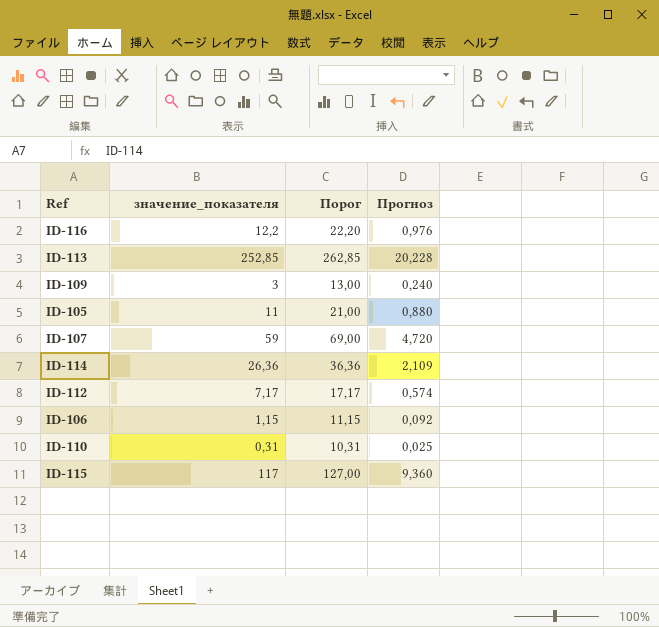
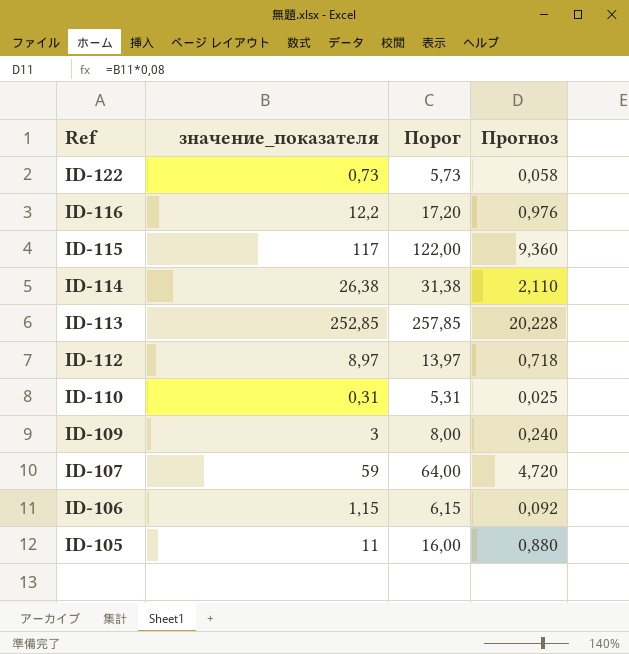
row order: none -> Ref descending
column Порог | formula: [значение_показателя] + 10 -> [значение_показателя] + 5
row ID-122: none -> 0,73 | 5,73 | 0,058
ID-114 | значение_показателя: 26,36 -> 26,38
ID-114 | Прогноз: 2,109 -> 2,110
ID-112 | значение_показателя: 7,17 -> 8,97
ID-112 | Прогноз: 0,574 -> 0,718

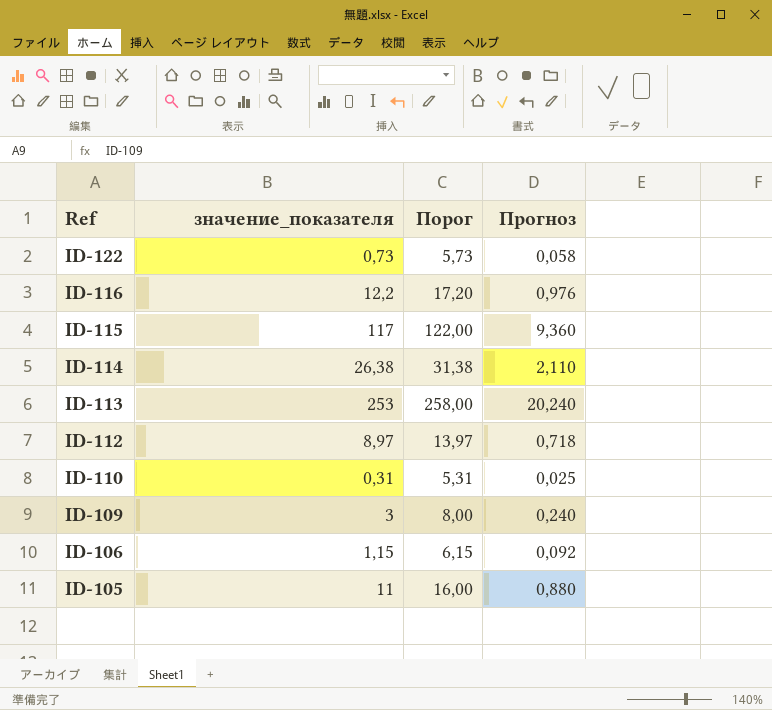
row ID-107: 59 | 64,00 | 4,720 -> none
ID-113 | значение_показателя: 252,85 -> 253
ID-113 | Порог: 257,85 -> 258,00
ID-113 | Прогноз: 20,228 -> 20,240

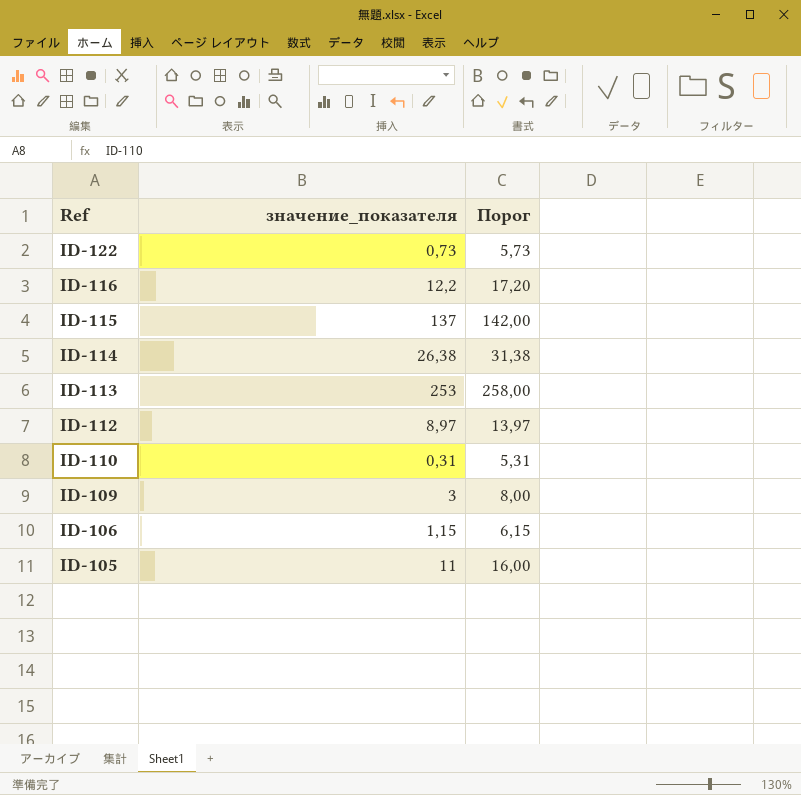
column Прогноз | formula: [значение_показателя] * 0,08 -> none
ID-115 | значение_показателя: 117 -> 137
ID-115 | Порог: 122,00 -> 142,00

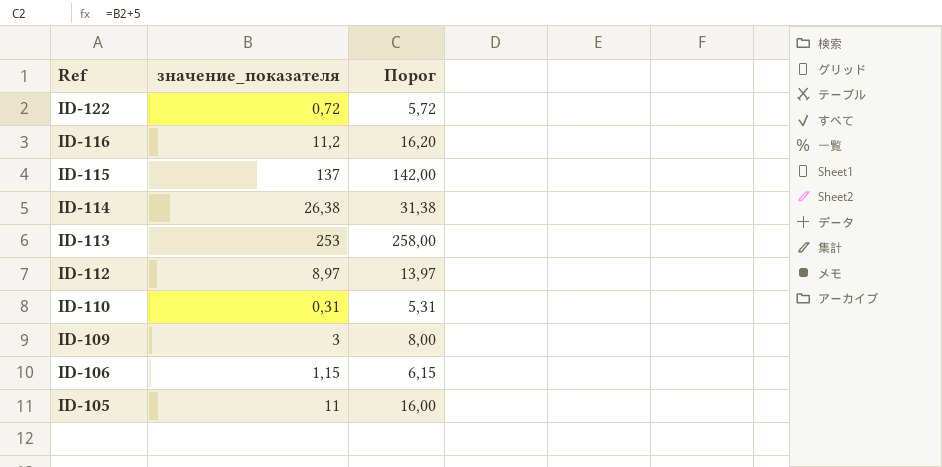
ID-122 | значение_показателя: 0,73 -> 0,72
ID-122 | Порог: 5,73 -> 5,72
ID-116 | значение_показателя: 12,2 -> 11,2
ID-116 | Порог: 17,20 -> 16,20

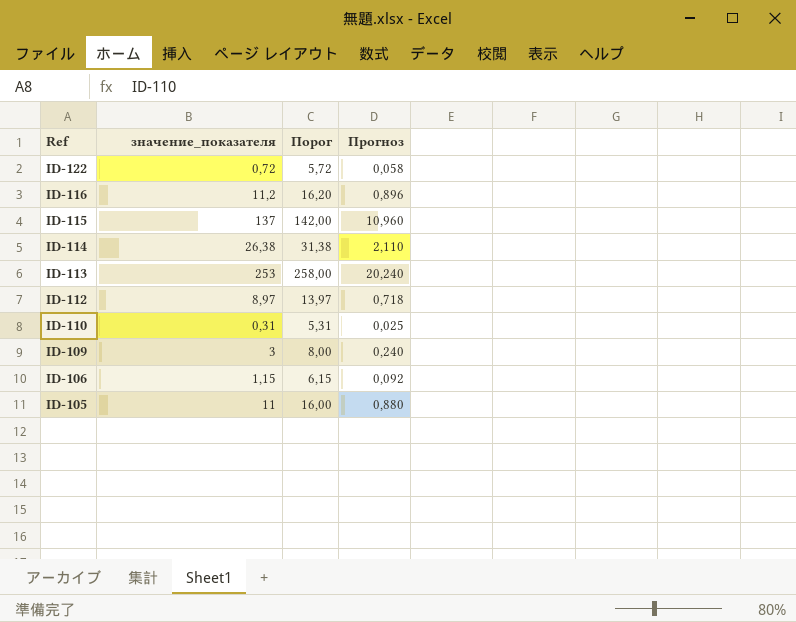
column Прогноз | formula: none -> [значение_показателя] * 0,08

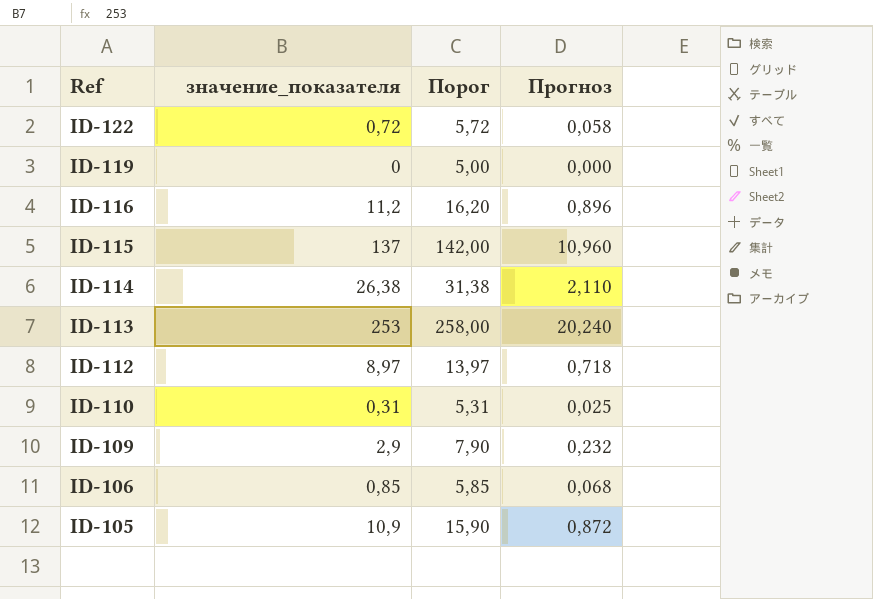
row ID-119: none -> 0 | 5,00 | 0,000
ID-109 | значение_показателя: 3 -> 2,9
ID-109 | Порог: 8,00 -> 7,90
ID-109 | Прогноз: 0,240 -> 0,232
ID-106 | значение_показателя: 1,15 -> 0,85
ID-106 | Порог: 6,15 -> 5,85
ID-106 | Прогноз: 0,092 -> 0,068
ID-105 | значение_показателя: 11 -> 10,9
ID-105 | Порог: 16,00 -> 15,90
ID-105 | Прогноз: 0,880 -> 0,872

